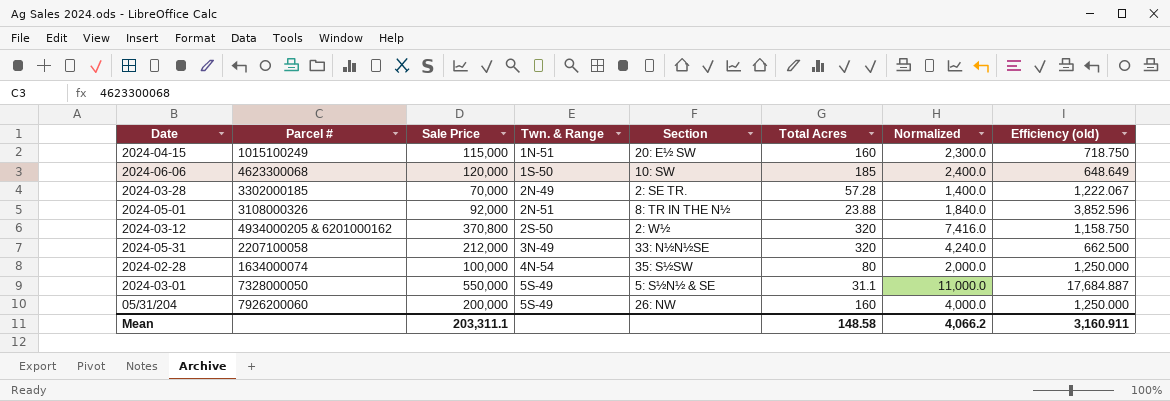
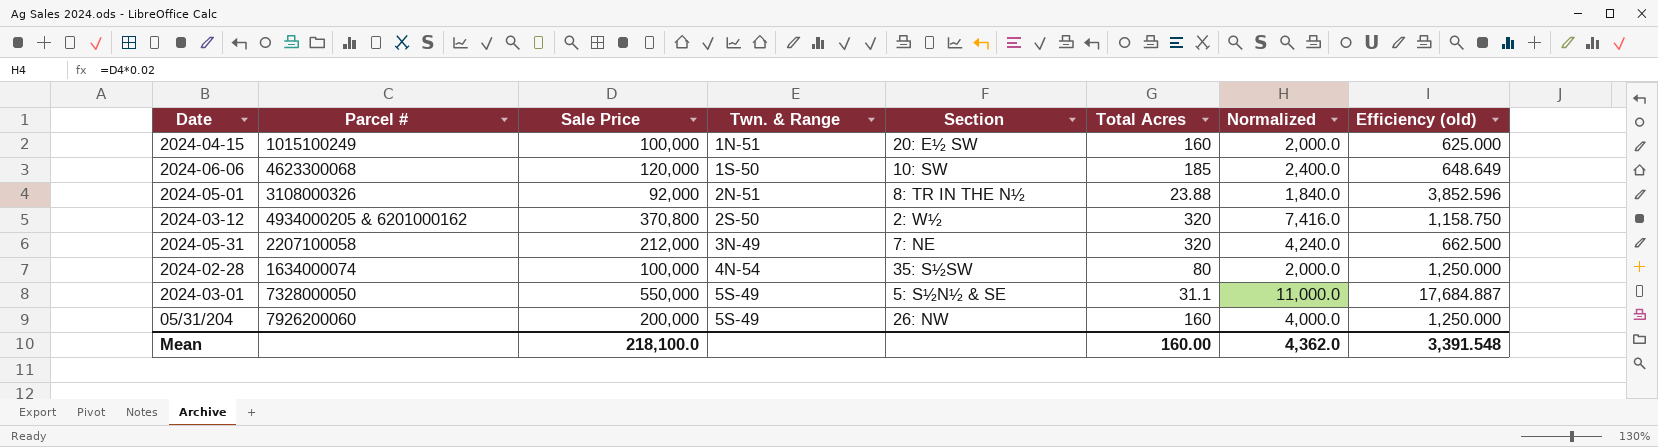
row 2024-03-28: 3302000185 | 70,000 | 2N-49 | 2: SE TR. | 57.28 | 1,400.0 | 1,222.067 -> none
2024-04-15 | Sale Price: 115,000 -> 100,000
2024-04-15 | Normalized: 2,300.0 -> 2,000.0
2024-04-15 | Efficiency (old): 718.750 -> 625.000
2024-05-31 | Section: 33: N½N½SE -> 7: NE
Mean | Sale Price: 203,311.1 -> 218,100.0
Mean | Total Acres: 148.58 -> 160.00
Mean | Normalized: 4,066.2 -> 4,362.0
Mean | Efficiency (old): 3,160.911 -> 3,391.548

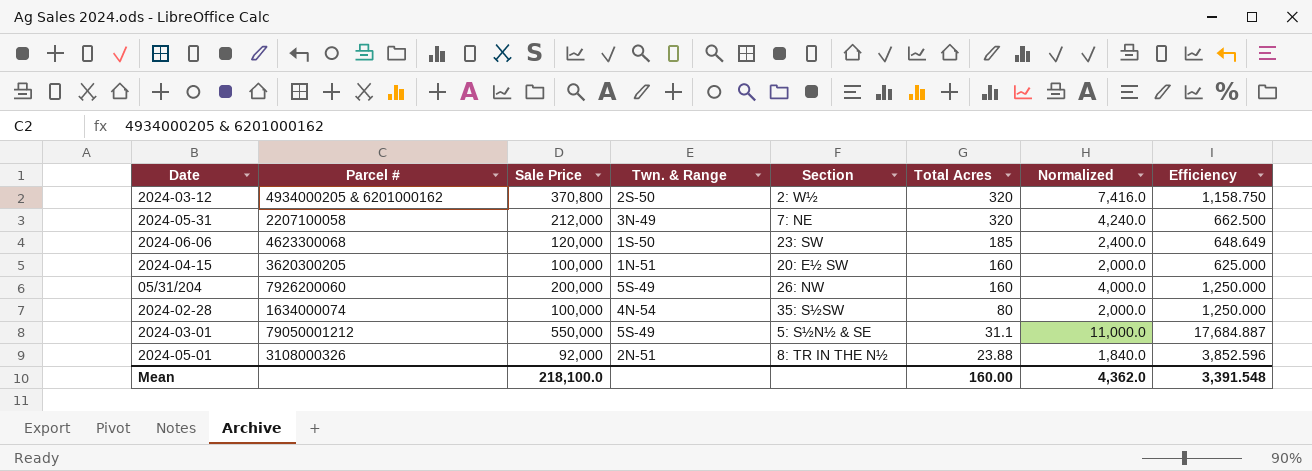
row order: Twn. & Range ascending -> Total Acres descending
column name: Efficiency (old) -> Efficiency
2024-06-06 | Section: 10: SW -> 23: SW
2024-04-15 | Parcel #: 1015100249 -> 3620300205
2024-03-01 | Parcel #: 7328000050 -> 79050001212

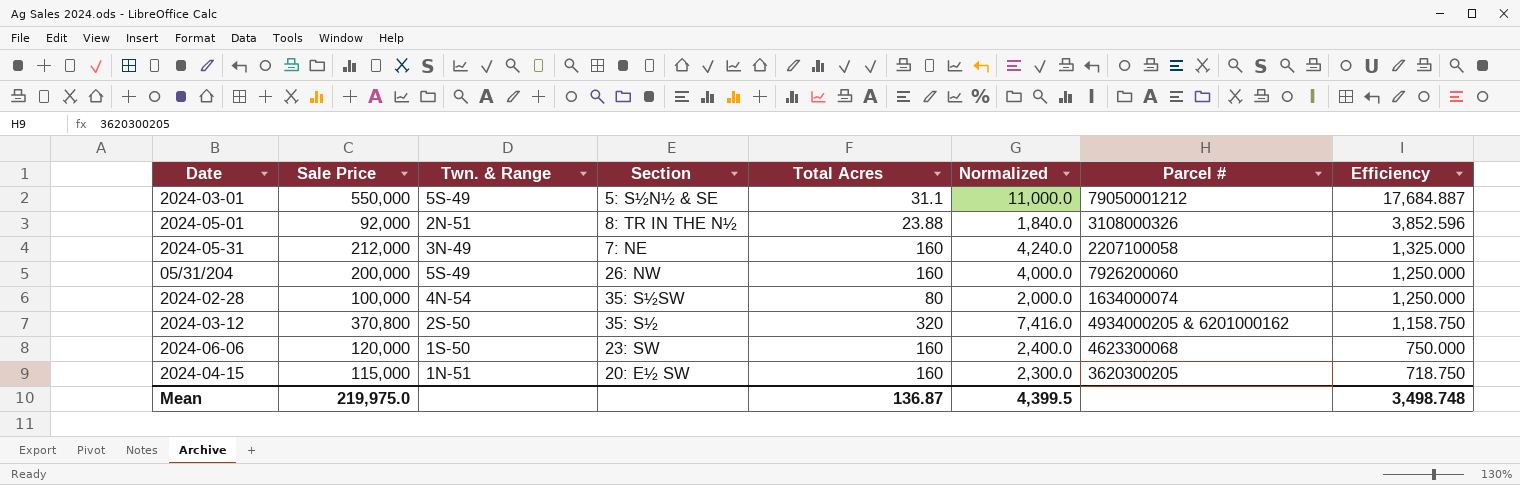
row order: Total Acres descending -> Efficiency descending
column Parcel # | position: 2 -> 7
2024-05-31 | Total Acres: 320 -> 160
2024-05-31 | Efficiency: 662.500 -> 1,325.000
2024-03-12 | Section: 2: W½ -> 35: S½
2024-06-06 | Total Acres: 185 -> 160
2024-06-06 | Efficiency: 648.649 -> 750.000
2024-04-15 | Sale Price: 100,000 -> 115,000
2024-04-15 | Normalized: 2,000.0 -> 2,300.0
2024-04-15 | Efficiency: 625.000 -> 718.750
Mean | Sale Price: 218,100.0 -> 219,975.0
Mean | Total Acres: 160.00 -> 136.87
Mean | Normalized: 4,362.0 -> 4,399.5
Mean | Efficiency: 3,391.548 -> 3,498.748

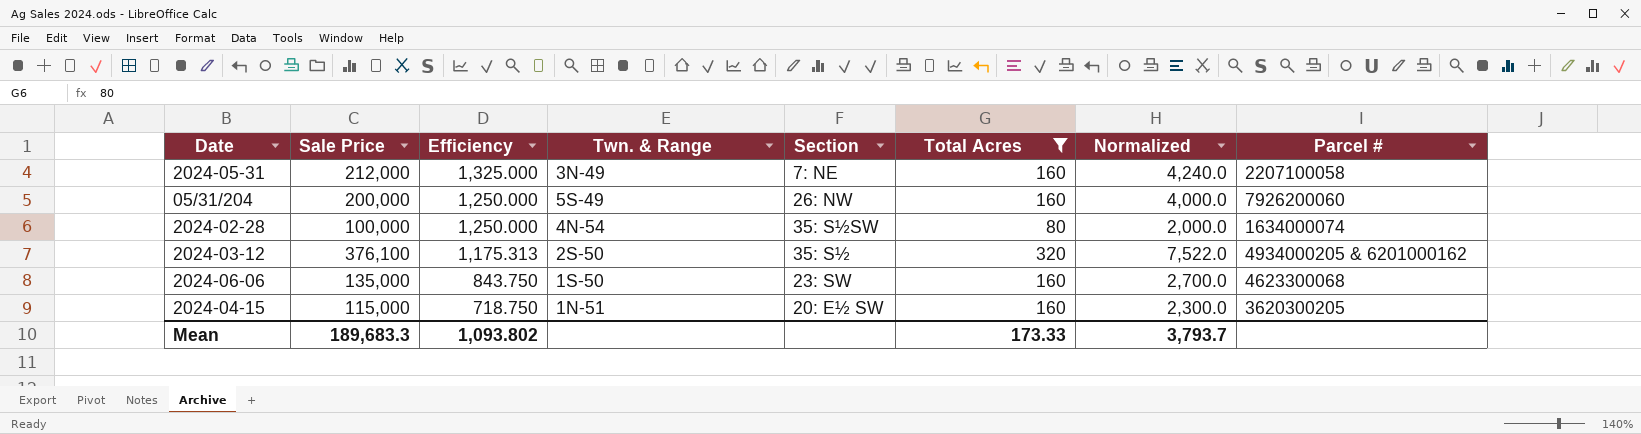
filter: none -> Total Acres >= 80
column Efficiency | position: 8 -> 3
2024-03-12 | Sale Price: 370,800 -> 376,100
2024-03-12 | Efficiency: 1,158.750 -> 1,175.313
2024-03-12 | Normalized: 7,416.0 -> 7,522.0
2024-06-06 | Sale Price: 120,000 -> 135,000
2024-06-06 | Efficiency: 750.000 -> 843.750
2024-06-06 | Normalized: 2,400.0 -> 2,700.0
Mean | Sale Price: 219,975.0 -> 189,683.3
Mean | Efficiency: 3,498.748 -> 1,093.802
Mean | Total Acres: 136.87 -> 173.33
Mean | Normalized: 4,399.5 -> 3,793.7

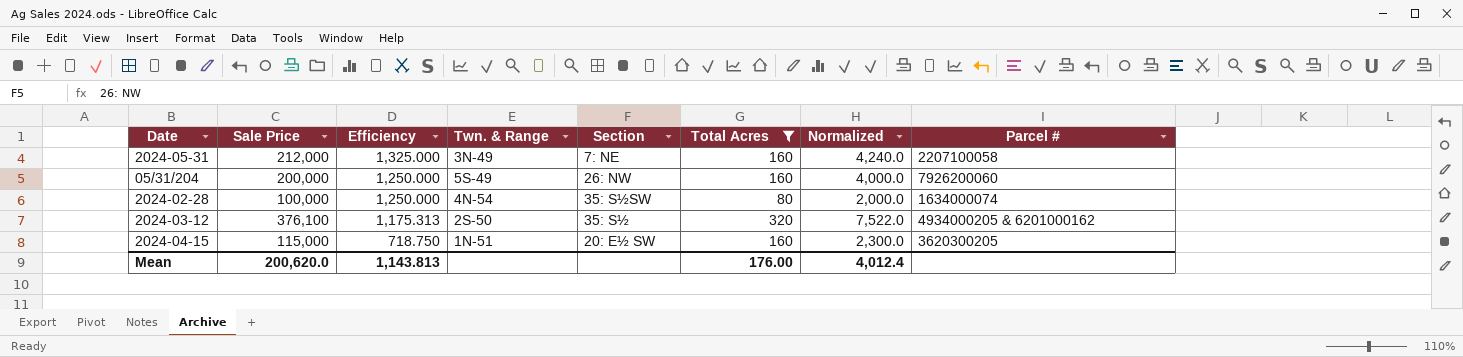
row 2024-06-06: 135,000 | 843.750 | 1S-50 | 23: SW | 160 | 2,700.0 | 4623300068 -> none
Mean | Sale Price: 189,683.3 -> 200,620.0
Mean | Efficiency: 1,093.802 -> 1,143.813
Mean | Total Acres: 173.33 -> 176.00
Mean | Normalized: 3,793.7 -> 4,012.4

